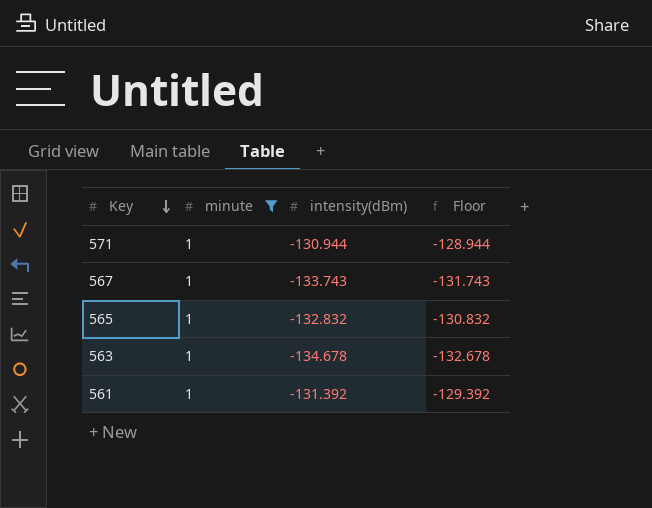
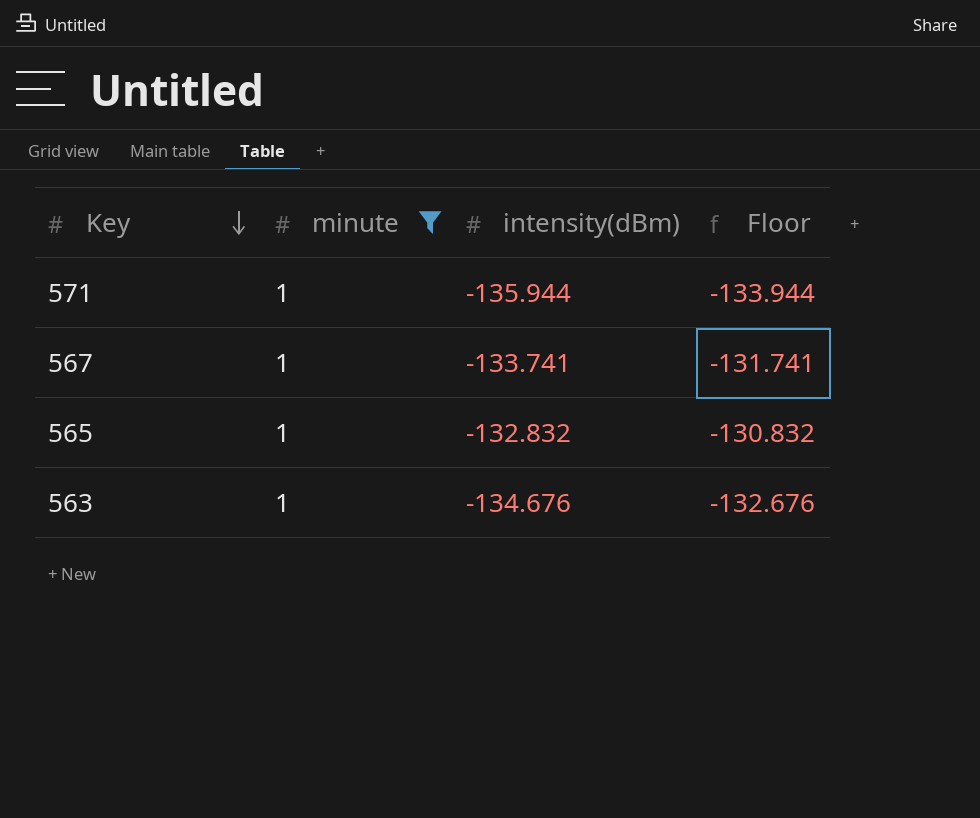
row 561: 1 | -131.392 | -129.392 -> none
571 | intensity(dBm): -130.944 -> -135.944
571 | Floor: -128.944 -> -133.944
567 | intensity(dBm): -133.743 -> -133.741
567 | Floor: -131.743 -> -131.741
563 | intensity(dBm): -134.678 -> -134.676
563 | Floor: -132.678 -> -132.676

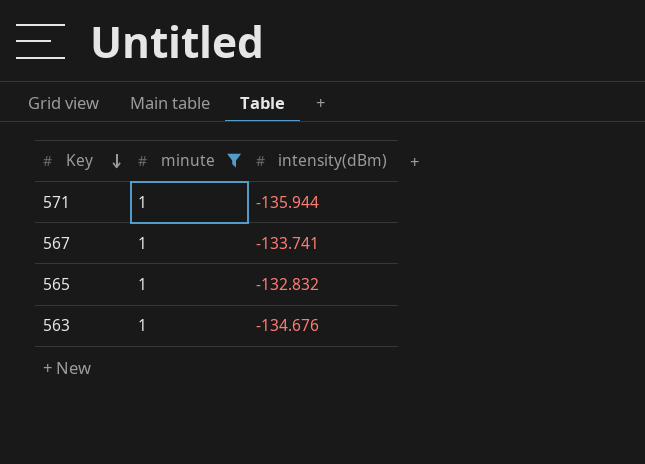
column Floor | formula: [intensity(dBm)] + 2 -> none

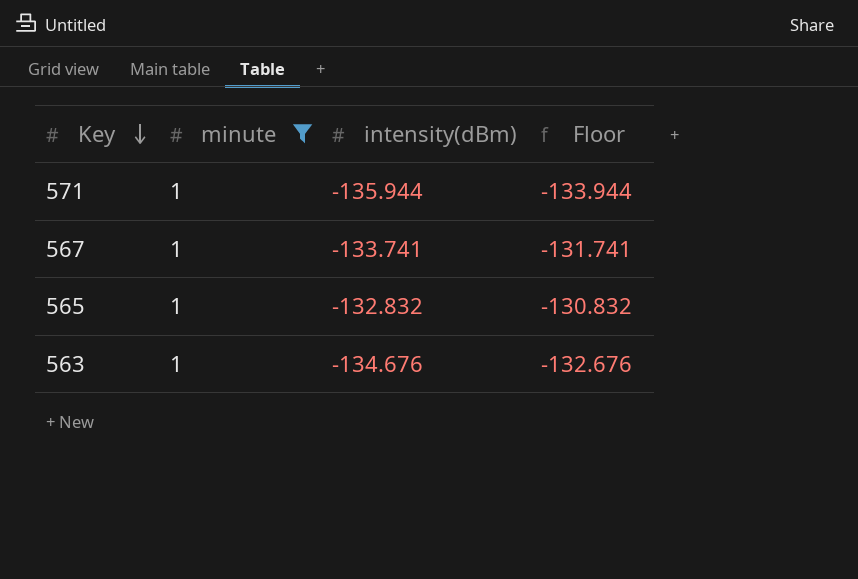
column Floor | formula: none -> [intensity(dBm)] + 2

